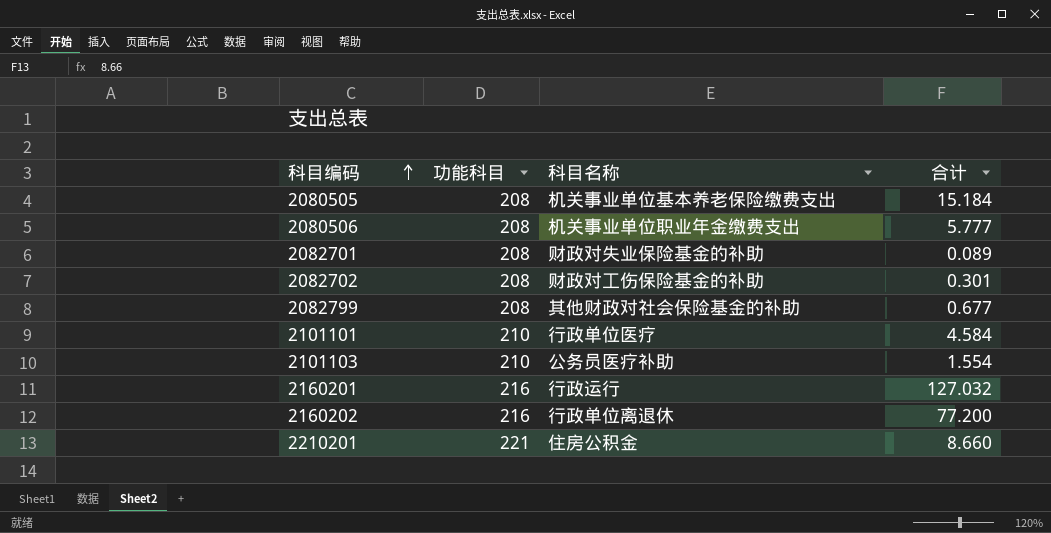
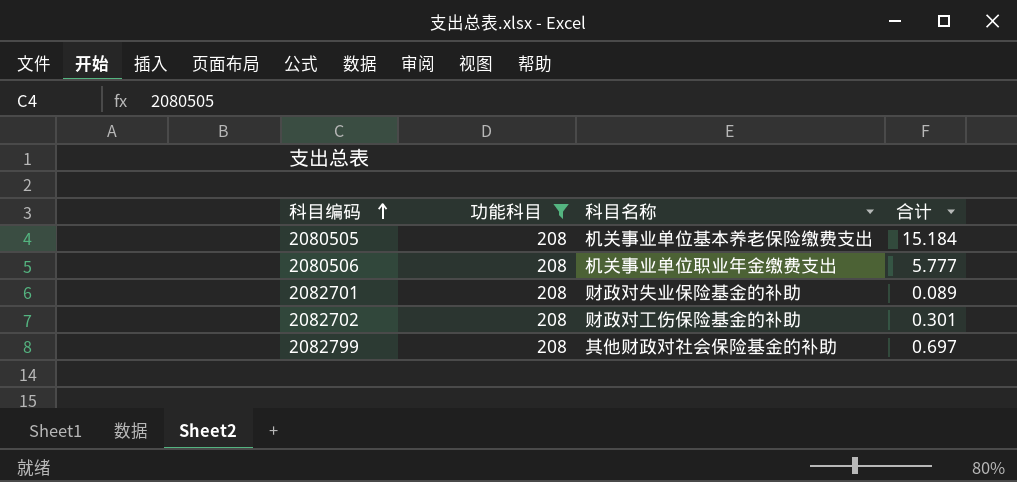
filter: none -> 功能科目 = 208
2082799 | 合计: 0.677 -> 0.697

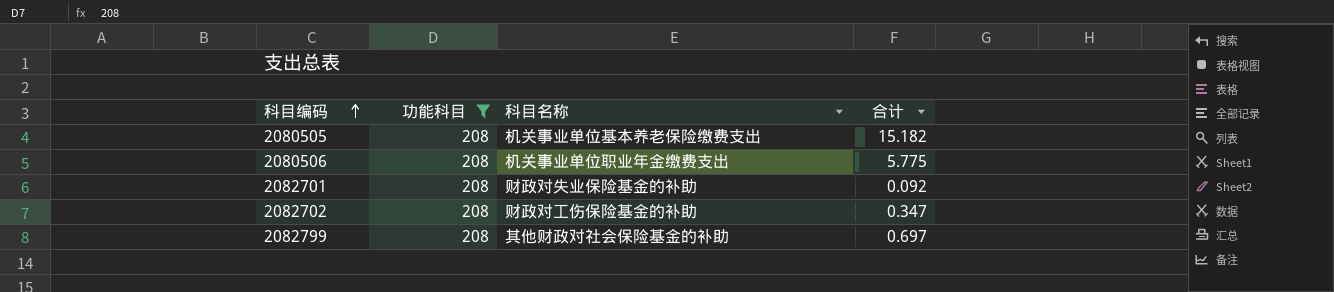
2080505 | 合计: 15.184 -> 15.182
2080506 | 合计: 5.777 -> 5.775
2082701 | 合计: 0.089 -> 0.092
2082702 | 合计: 0.301 -> 0.347

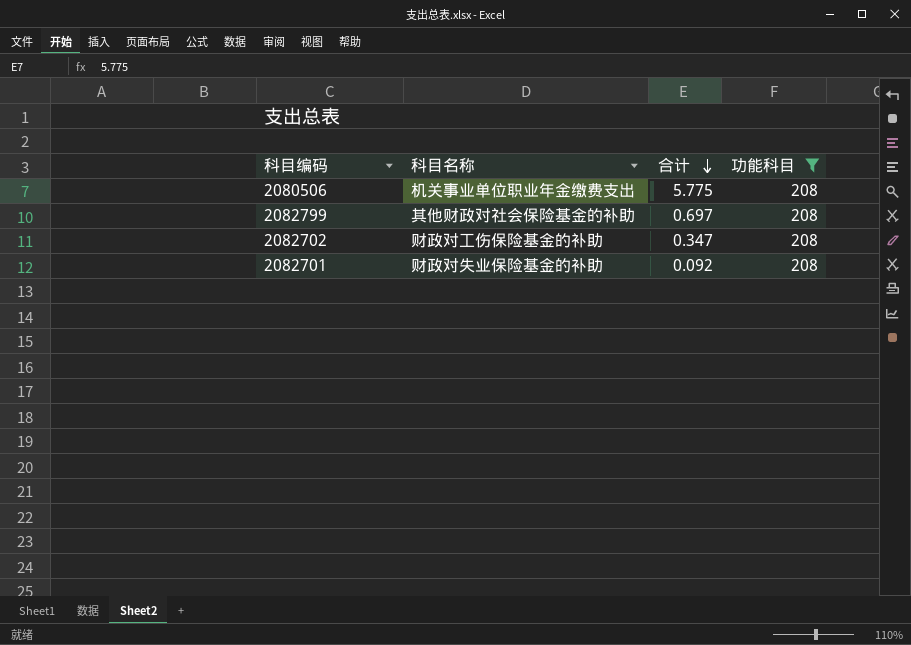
row order: 科目编码 ascending -> 合计 descending
column 功能科目 | position: 2 -> 4
row 2080505: 208 | 机关事业单位基本养老保险缴费支出 | 15.182 -> none

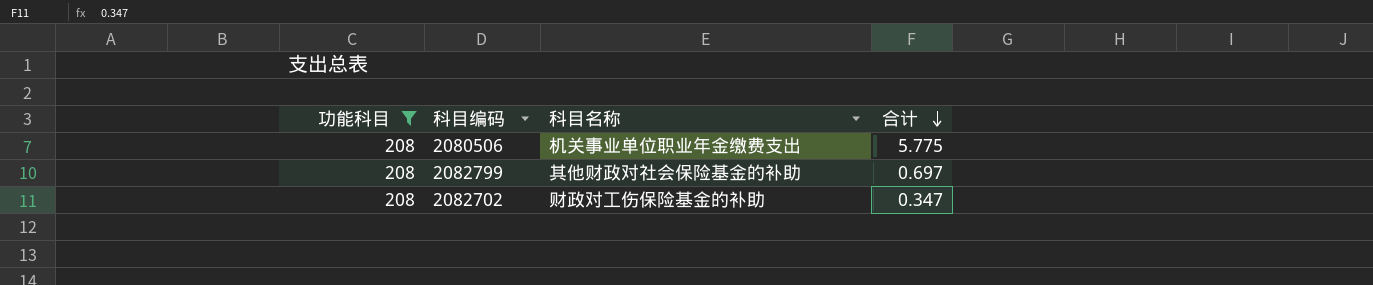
column 功能科目 | position: 4 -> 1
row 2082701: 财政对失业保险基金的补助 | 0.092 | 208 -> none

